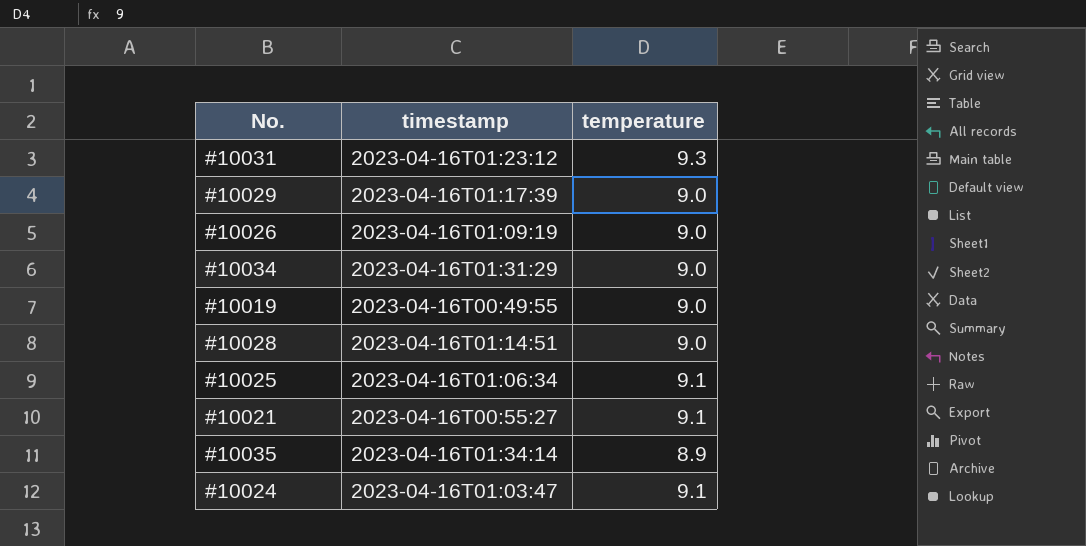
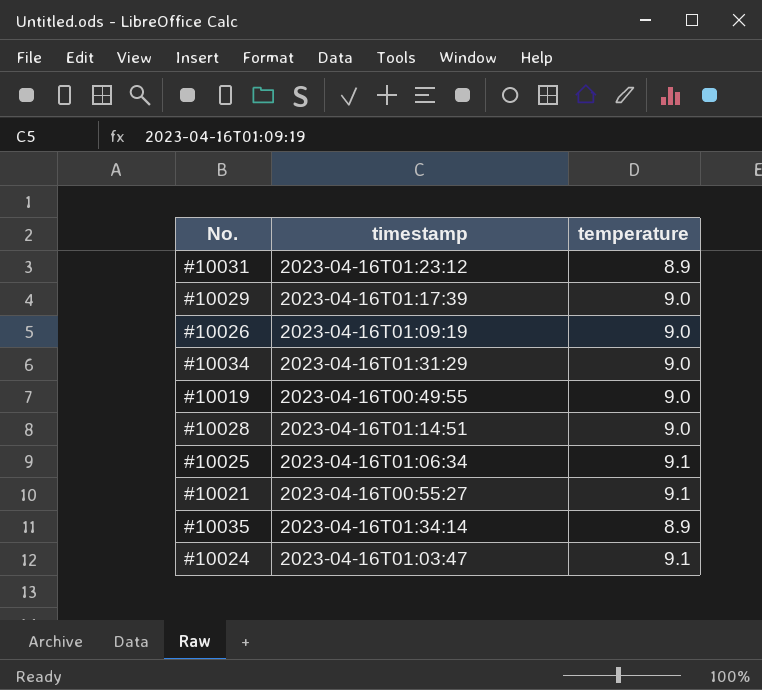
#10031 | temperature: 9.3 -> 8.9

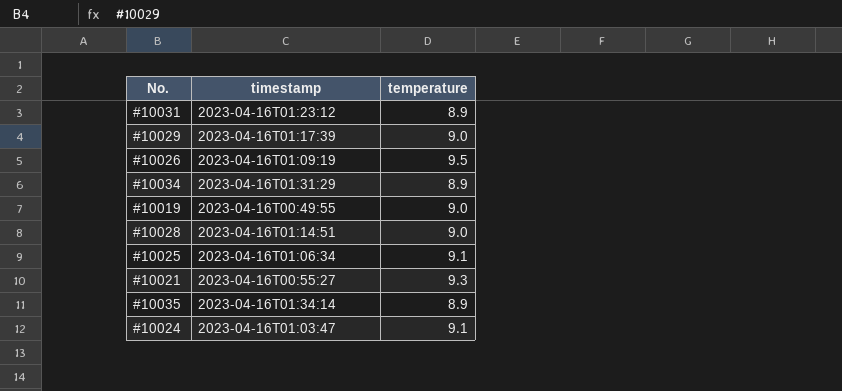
#10026 | temperature: 9.0 -> 9.5
#10034 | temperature: 9.0 -> 8.9
#10021 | temperature: 9.1 -> 9.3

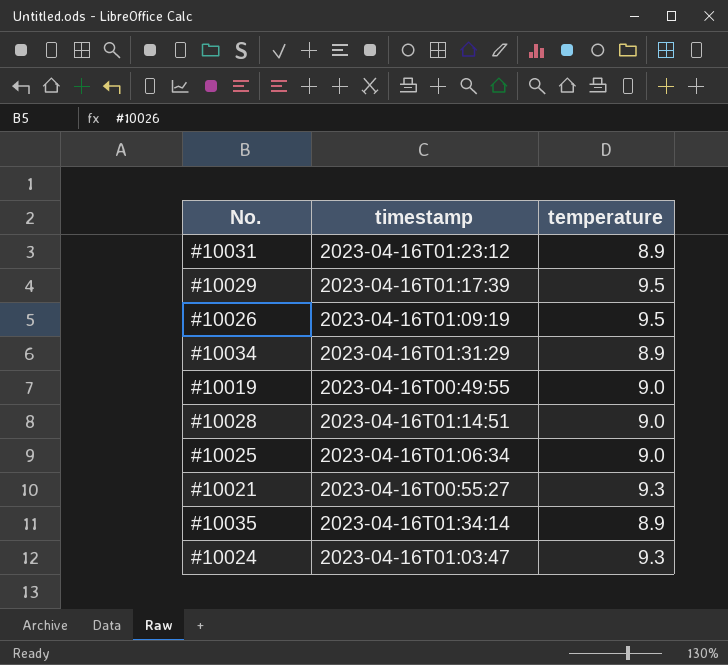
#10029 | temperature: 9.0 -> 9.5
#10025 | temperature: 9.1 -> 9.0
#10024 | temperature: 9.1 -> 9.3

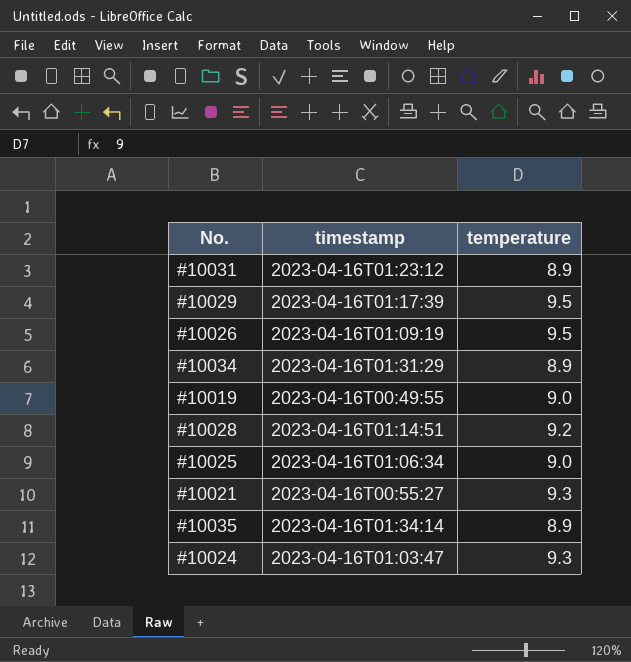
#10028 | temperature: 9.0 -> 9.2

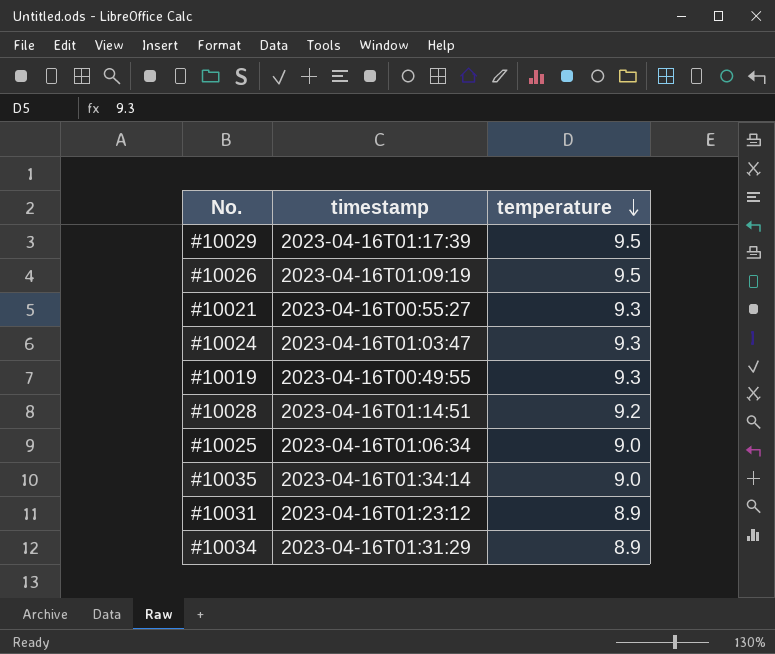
row order: none -> temperature descending
#10019 | temperature: 9.0 -> 9.3
#10035 | temperature: 8.9 -> 9.0

